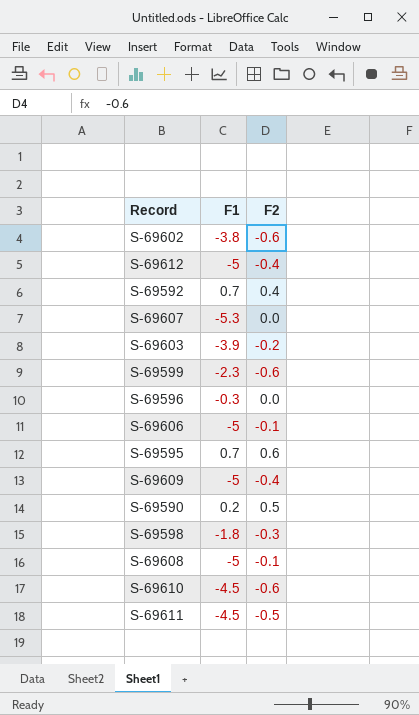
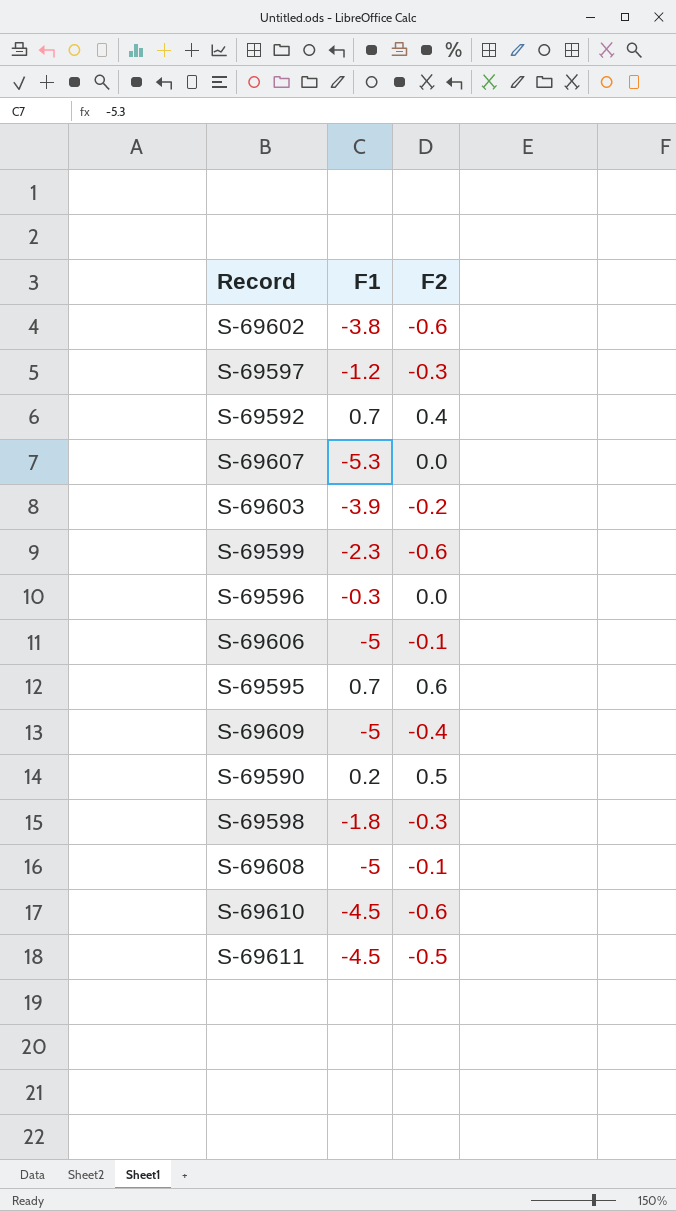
row S-69612: -5 | -0.4 -> none
row S-69597: none -> -1.2 | -0.3

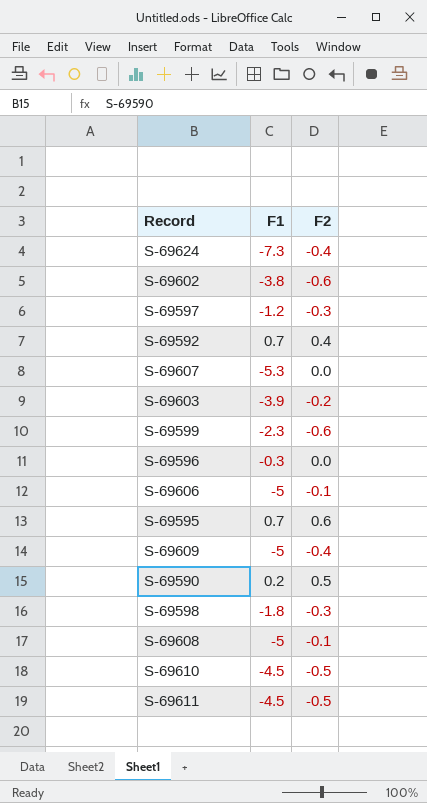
row S-69624: none -> -7.3 | -0.4
S-69610 | F2: -0.6 -> -0.5

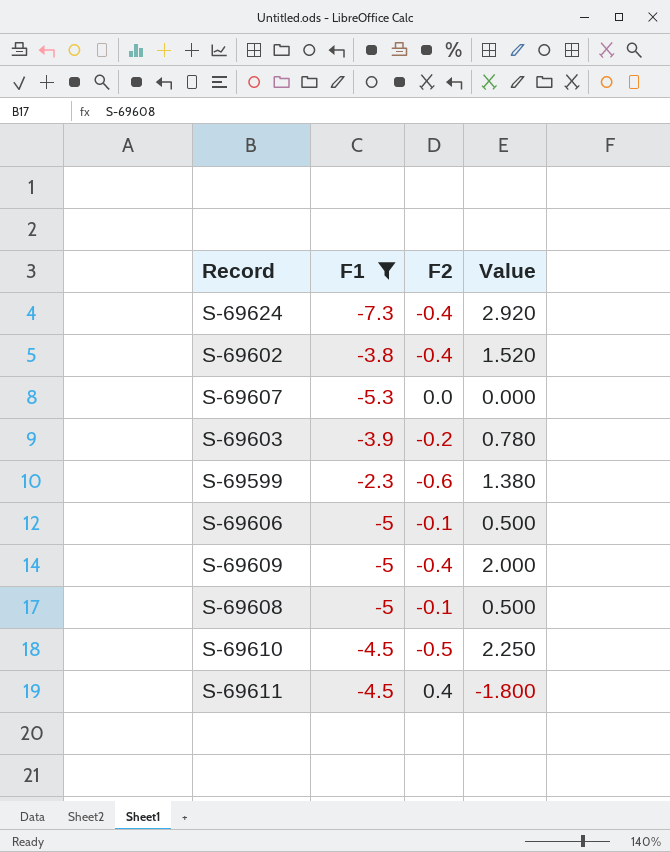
filter: none -> F1 <= -2.3
column Value | formula: none -> [F1] * [F2]
S-69602 | F2: -0.6 -> -0.4
S-69611 | F2: -0.5 -> 0.4

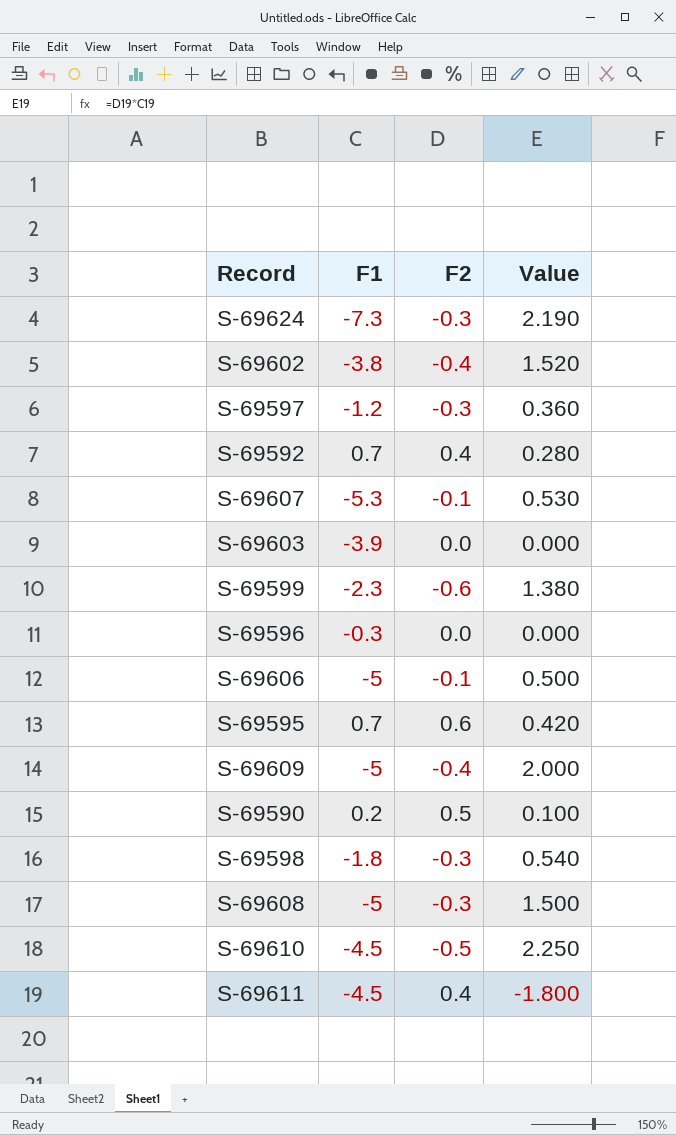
filter: F1 <= -2.3 -> none
S-69624 | F2: -0.4 -> -0.3
S-69624 | Value: 2.920 -> 2.190
S-69607 | F2: 0.0 -> -0.1
S-69607 | Value: 0.000 -> 0.530
S-69603 | F2: -0.2 -> 0.0
S-69603 | Value: 0.780 -> 0.000
S-69608 | F2: -0.1 -> -0.3
S-69608 | Value: 0.500 -> 1.500

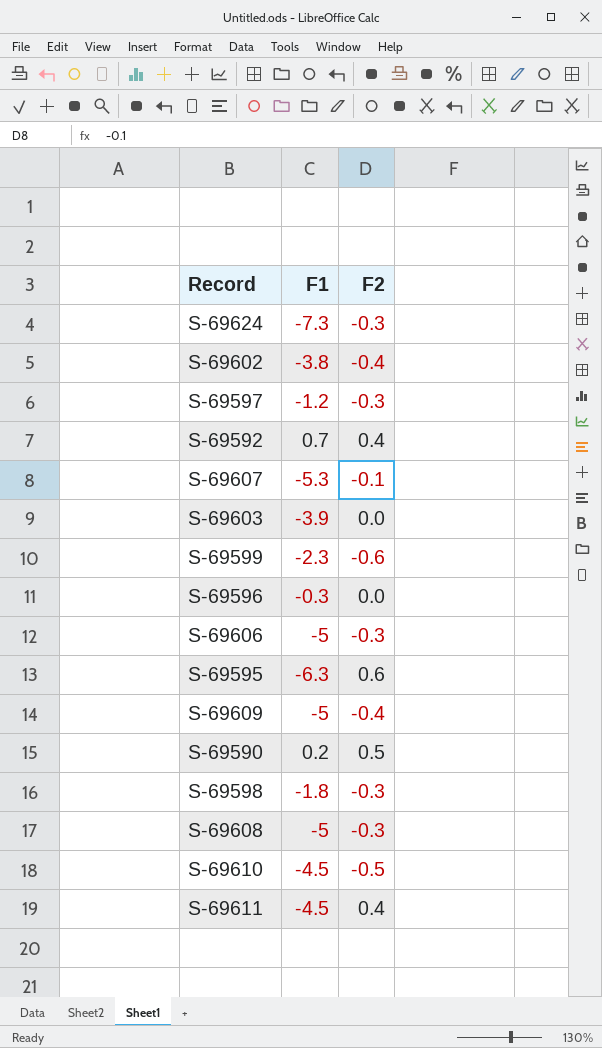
column Value | formula: [F1] * [F2] -> none
S-69606 | F2: -0.1 -> -0.3
S-69595 | F1: 0.7 -> -6.3

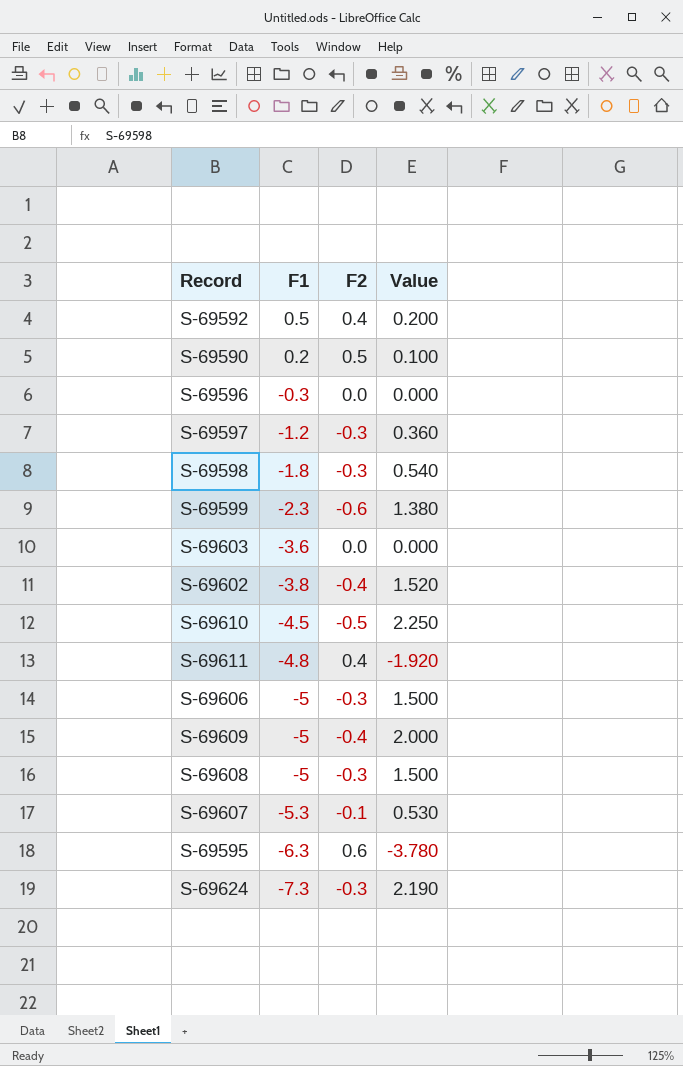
row order: none -> F1 descending
column Value | formula: none -> [F1] * [F2]
S-69592 | F1: 0.7 -> 0.5
S-69603 | F1: -3.9 -> -3.6
S-69611 | F1: -4.5 -> -4.8

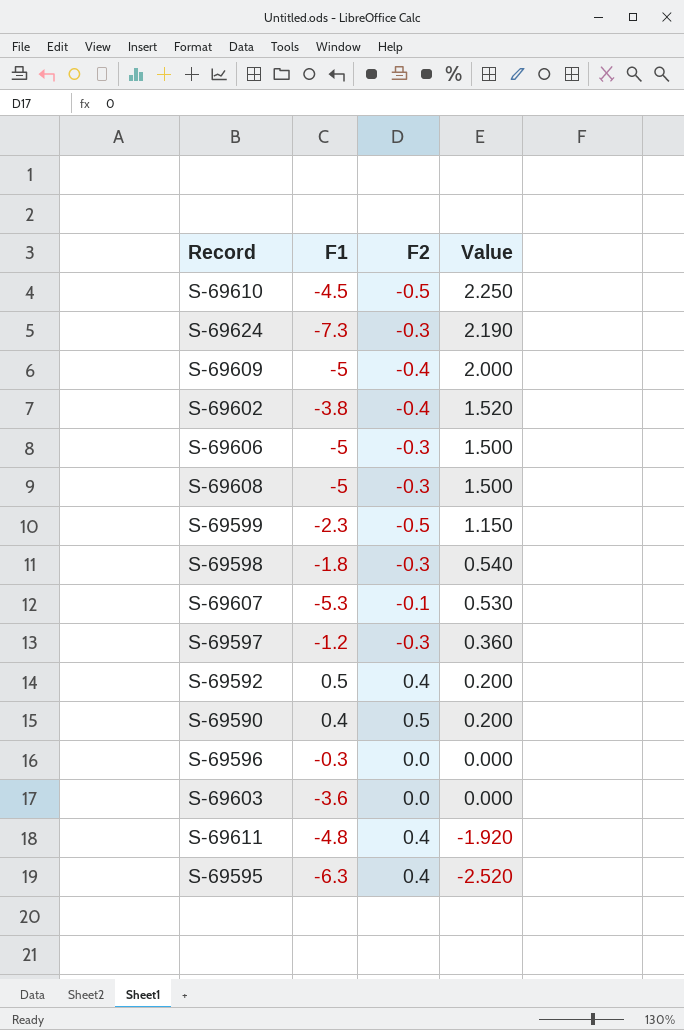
row order: F1 descending -> Value descending
S-69599 | F2: -0.6 -> -0.5
S-69599 | Value: 1.380 -> 1.150
S-69590 | F1: 0.2 -> 0.4
S-69590 | Value: 0.100 -> 0.200
S-69595 | F2: 0.6 -> 0.4
S-69595 | Value: -3.780 -> -2.520

